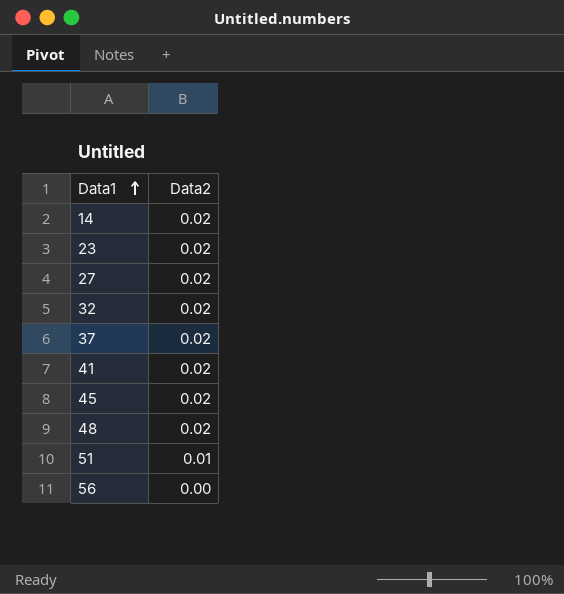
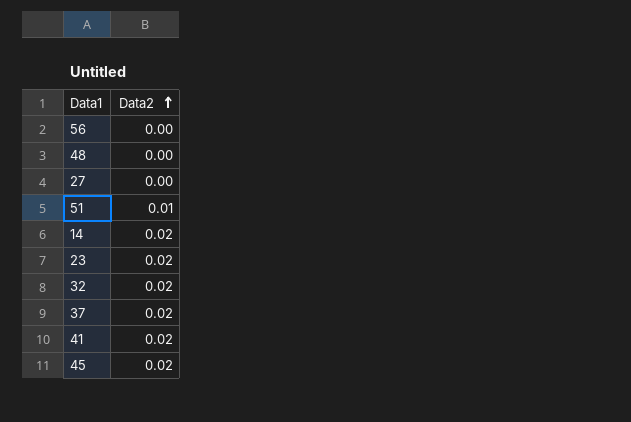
row order: Data1 ascending -> Data2 ascending
48 | Data2: 0.02 -> 0.00
27 | Data2: 0.02 -> 0.00

